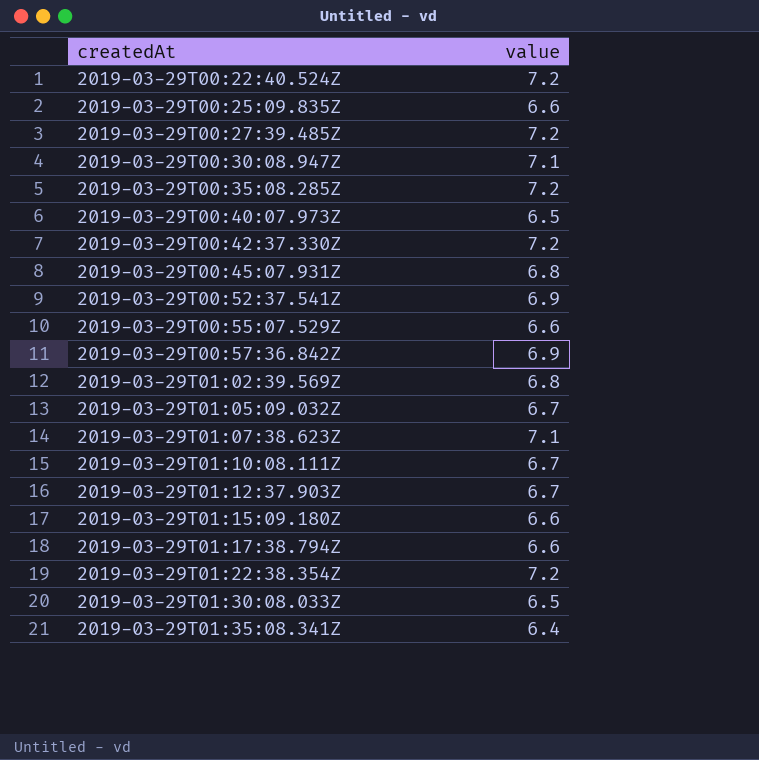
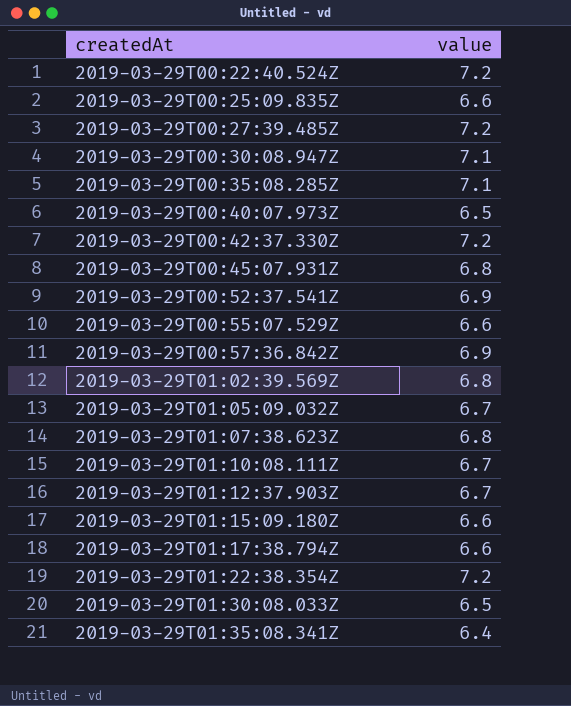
2019-03-29T00:35:08.285Z | value: 7.2 -> 7.1
2019-03-29T01:07:38.623Z | value: 7.1 -> 6.8

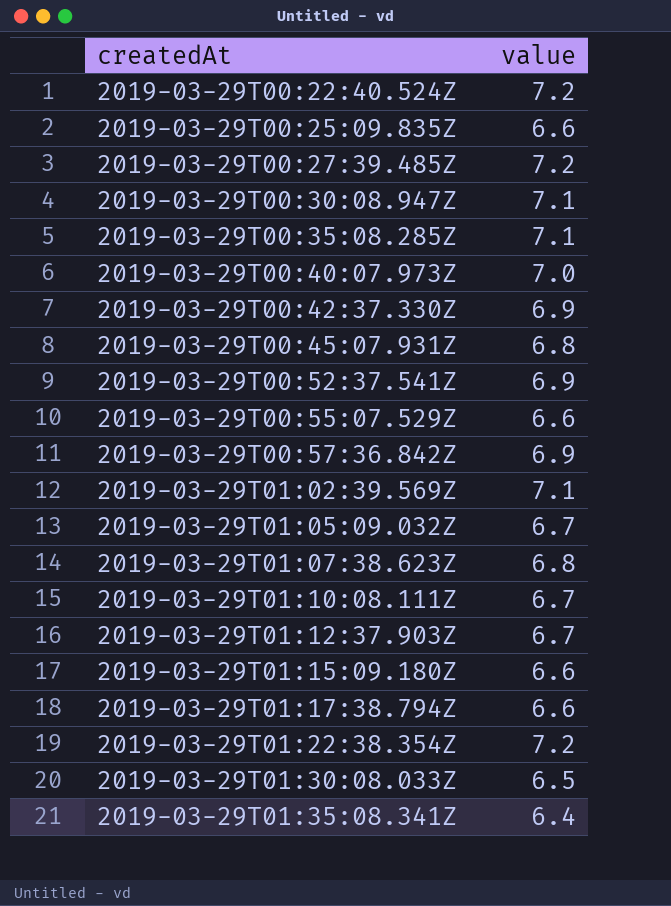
2019-03-29T00:40:07.973Z | value: 6.5 -> 7.0
2019-03-29T00:42:37.330Z | value: 7.2 -> 6.9
2019-03-29T01:02:39.569Z | value: 6.8 -> 7.1

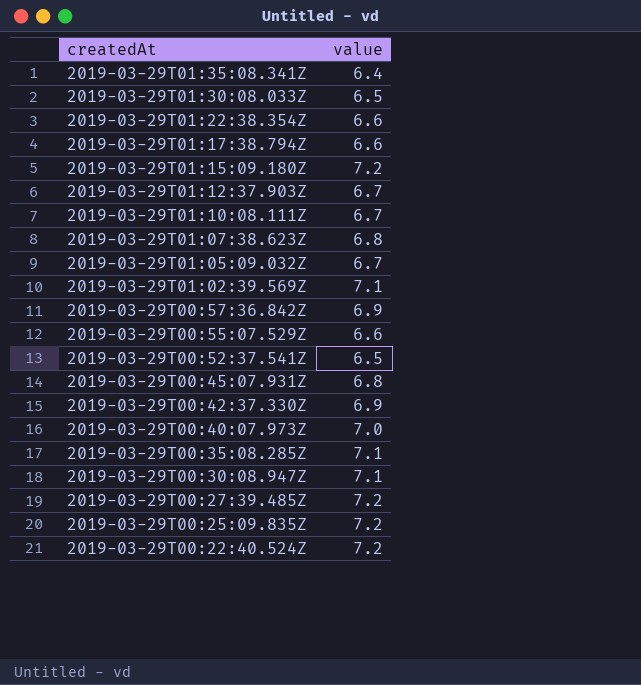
row order: createdAt ascending -> createdAt descending
2019-03-29T01:22:38.354Z | value: 7.2 -> 6.6
2019-03-29T01:15:09.180Z | value: 6.6 -> 7.2
2019-03-29T00:52:37.541Z | value: 6.9 -> 6.5
2019-03-29T00:25:09.835Z | value: 6.6 -> 7.2

